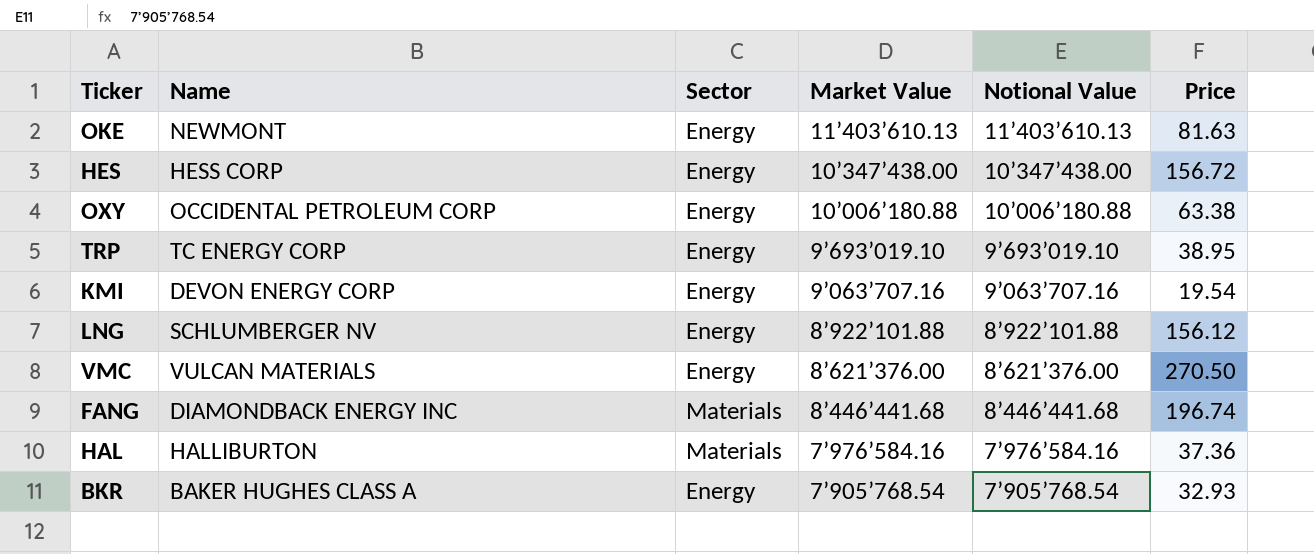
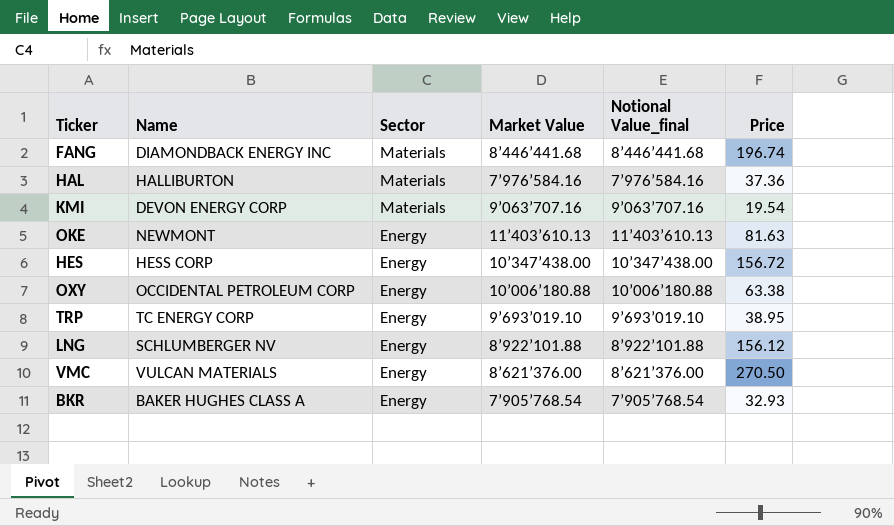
row order: Market Value descending -> Sector descending
column name: Notional Value -> Notional Value_final
KMI | Sector: Energy -> Materials

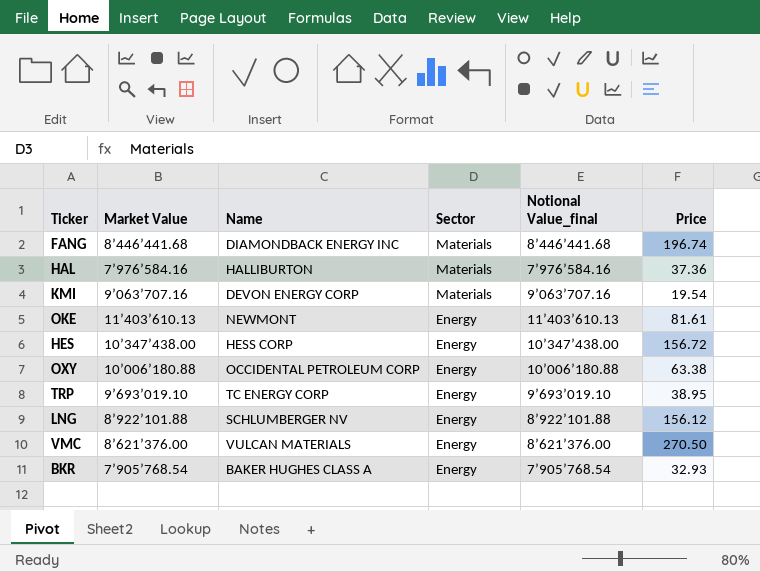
column Market Value | position: 4 -> 2
OKE | Price: 81.63 -> 81.61

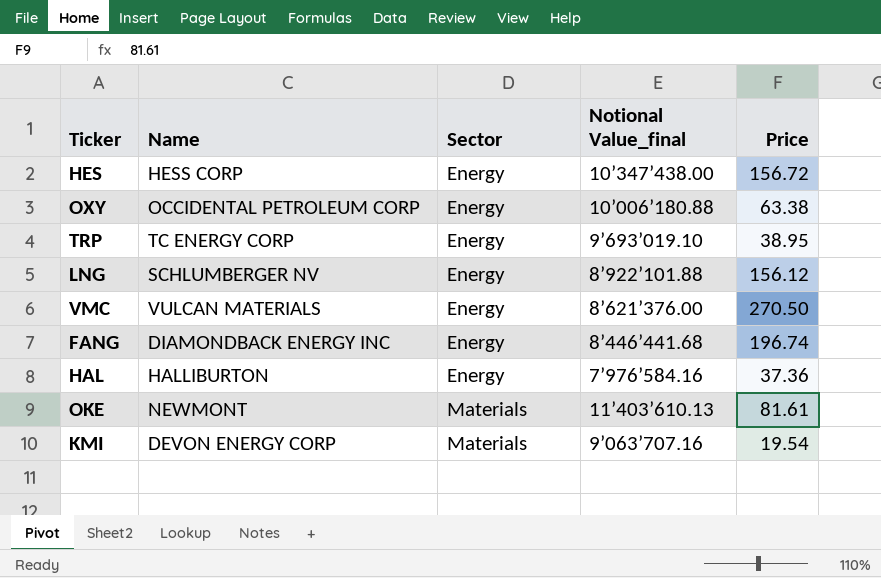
row order: Sector descending -> Sector ascending
column Market Value | position: 2 -> none
row BKR: 7’905’768.54 | BAKER HUGHES CLASS A | Energy | 7’905’768.54 | 32.93 -> none
FANG | Sector: Materials -> Energy
HAL | Sector: Materials -> Energy
OKE | Sector: Energy -> Materials

